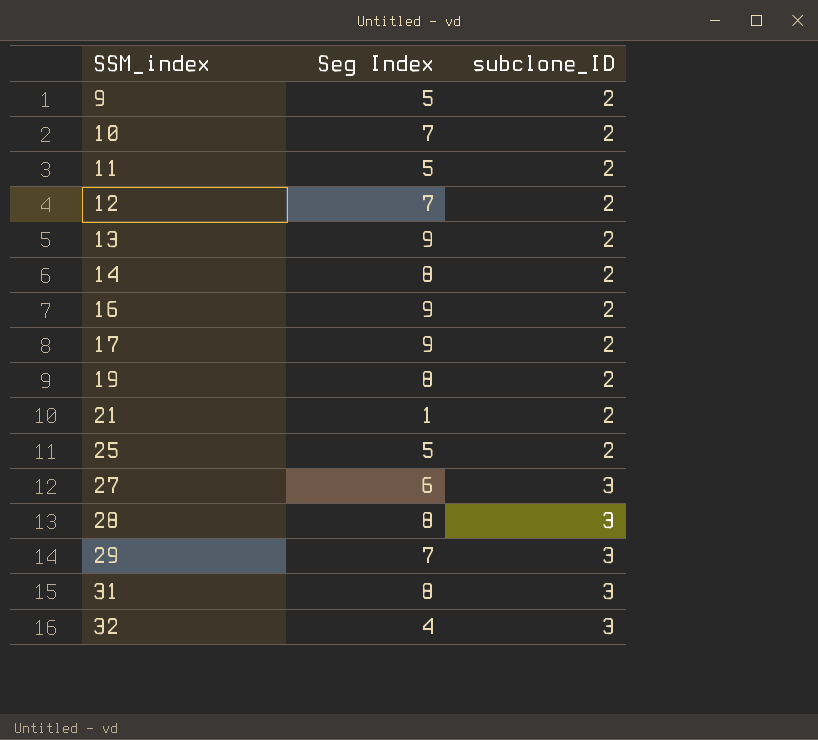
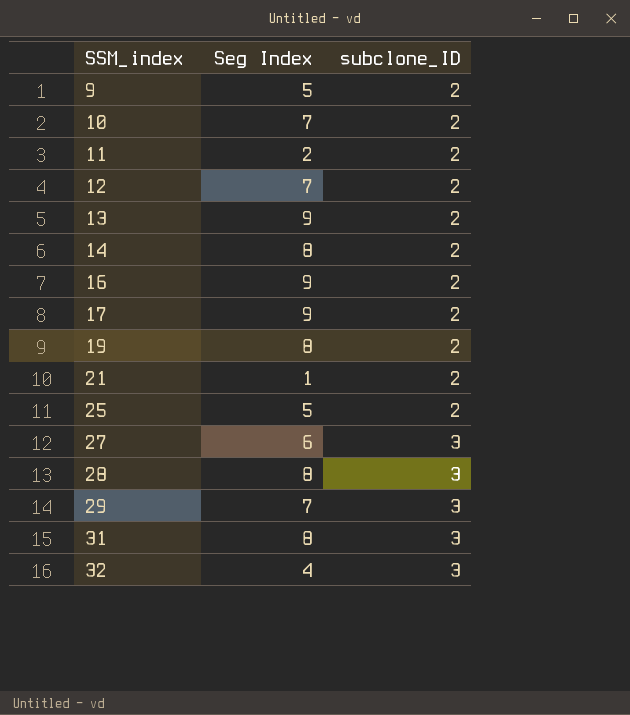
11 | Seg Index: 5 -> 2

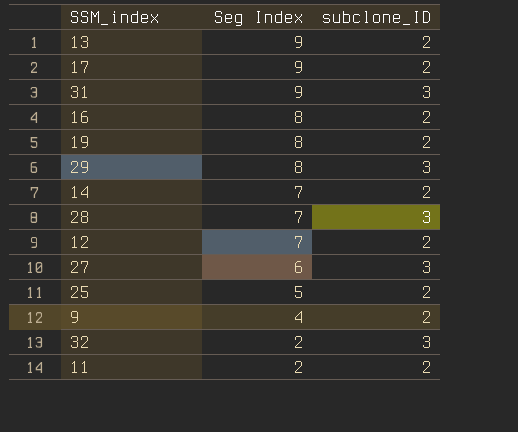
row order: SSM_index ascending -> Seg Index descending
row 10: 7 | 2 -> none
row 21: 1 | 2 -> none
31 | Seg Index: 8 -> 9
16 | Seg Index: 9 -> 8
29 | Seg Index: 7 -> 8
14 | Seg Index: 8 -> 7
28 | Seg Index: 8 -> 7
9 | Seg Index: 5 -> 4
32 | Seg Index: 4 -> 2

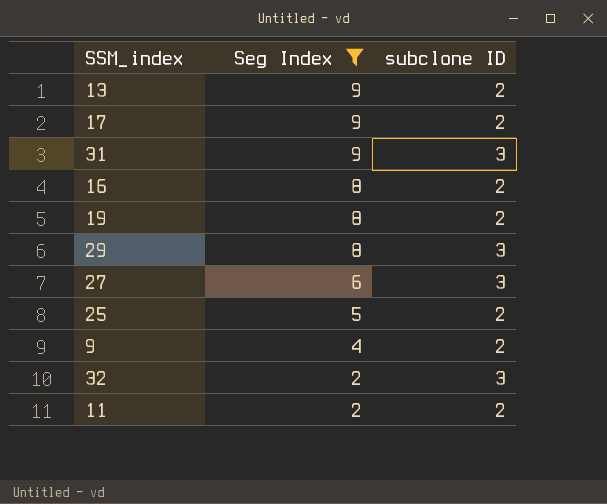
filter: none -> Seg Index != 7
column name: subclone_ID -> subclone ID

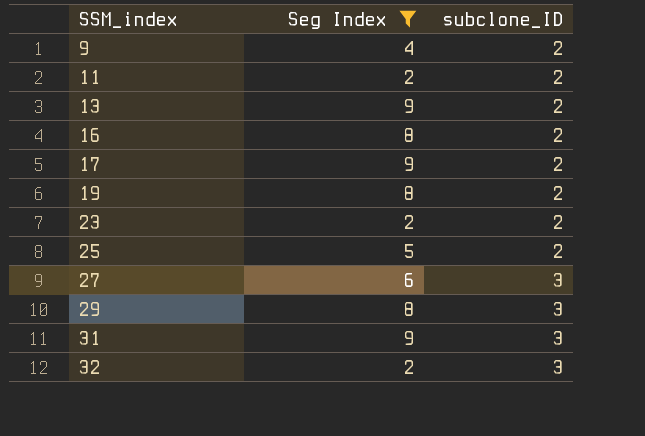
row order: Seg Index descending -> SSM_index ascending
column name: subclone ID -> subclone_ID
row 23: none -> 2 | 2

